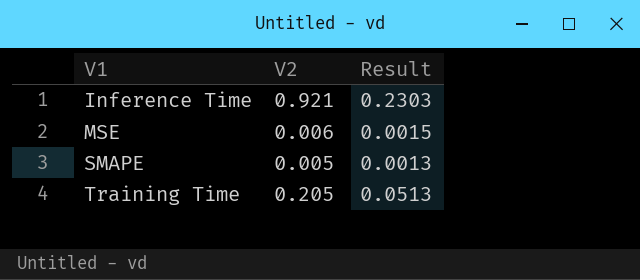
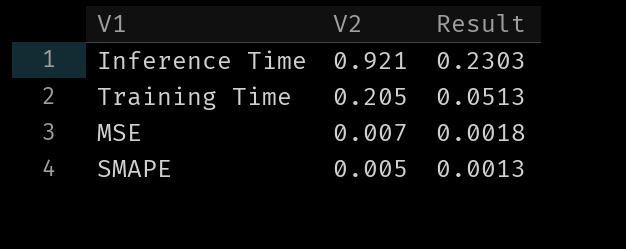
row order: V1 ascending -> V2 descending
MSE | V2: 0.006 -> 0.007
MSE | Result: 0.0015 -> 0.0018

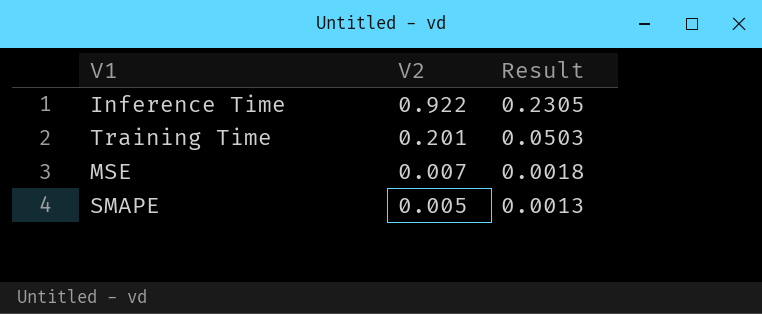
Inference Time | V2: 0.921 -> 0.922
Inference Time | Result: 0.2303 -> 0.2305
Training Time | V2: 0.205 -> 0.201
Training Time | Result: 0.0513 -> 0.0503

